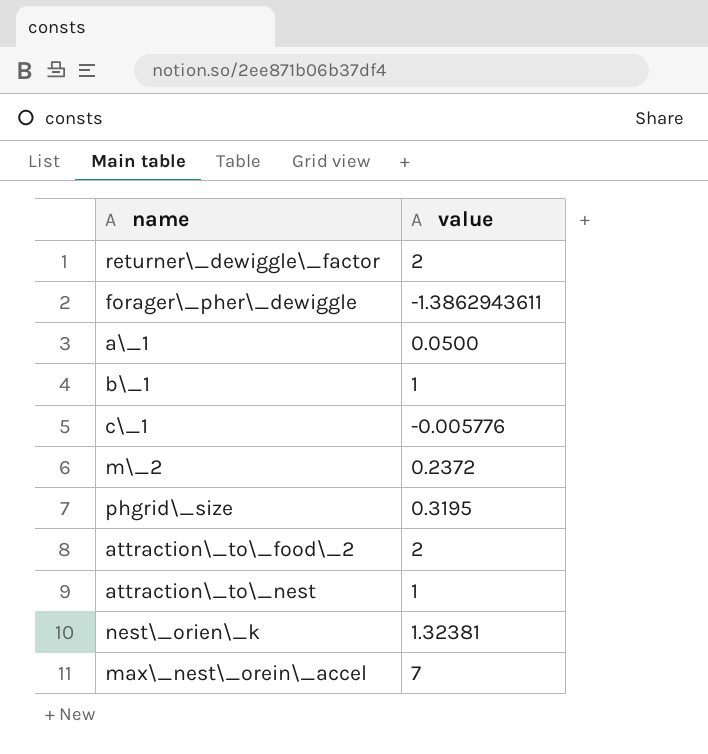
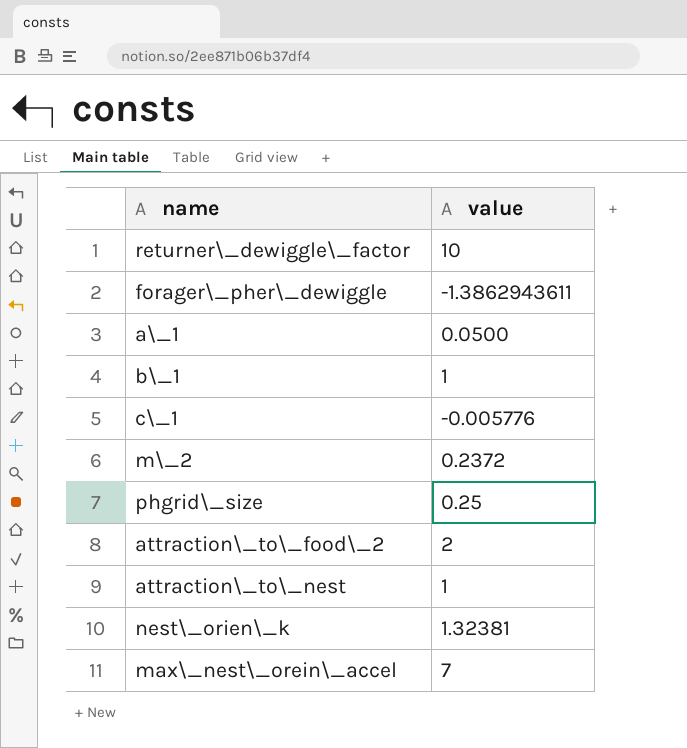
returner\_dewiggle\_factor | value: 2 -> 10
phgrid\_size | value: 0.3195 -> 0.25

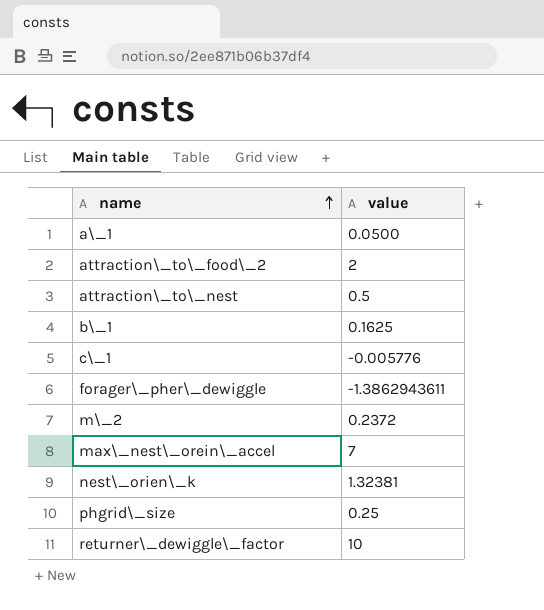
row order: none -> name ascending
attraction\_to\_nest | value: 1 -> 0.5
b\_1 | value: 1 -> 0.1625

